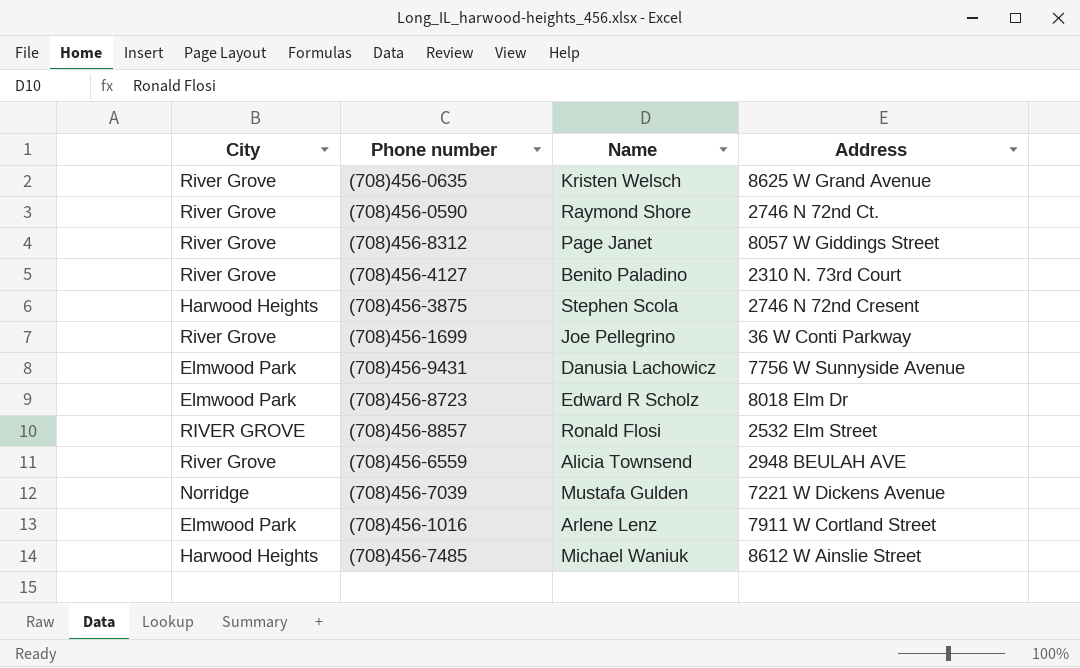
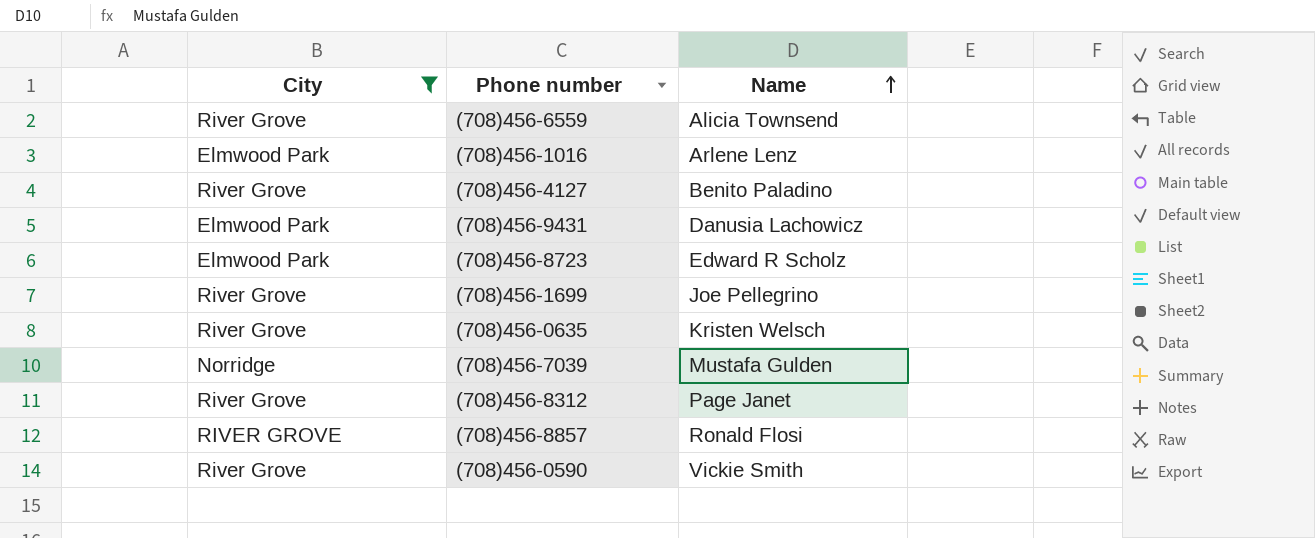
filter: none -> City != Harwood Heights
row order: none -> Name ascending
column Address | position: 4 -> none
(708)456-0590 | Name: Raymond Shore -> Vickie Smith

